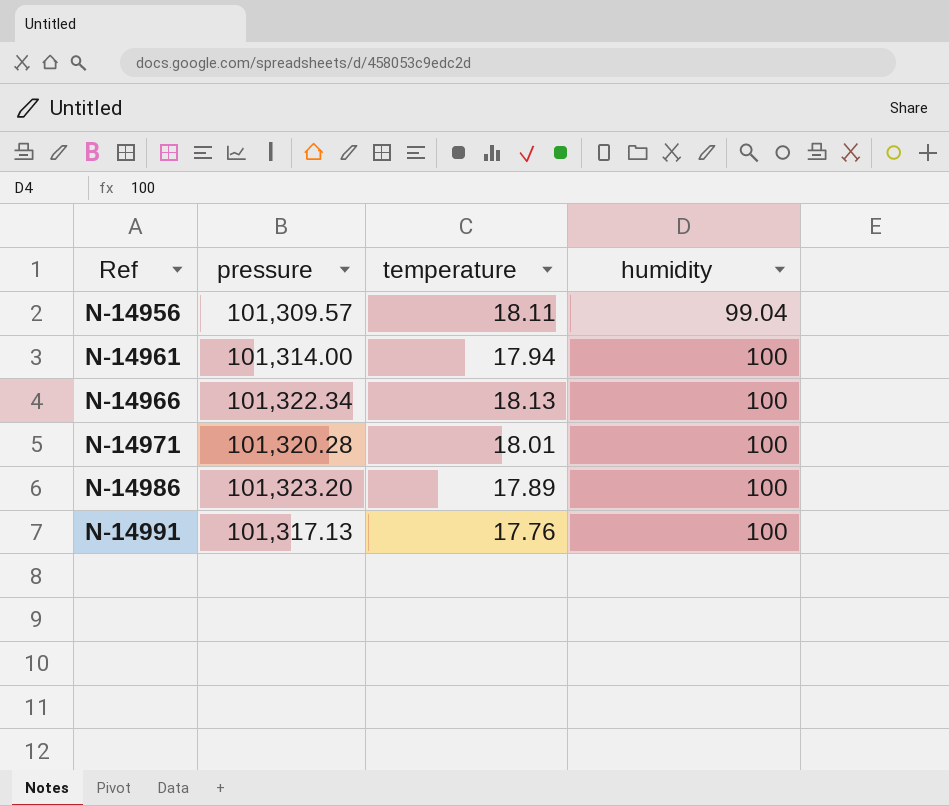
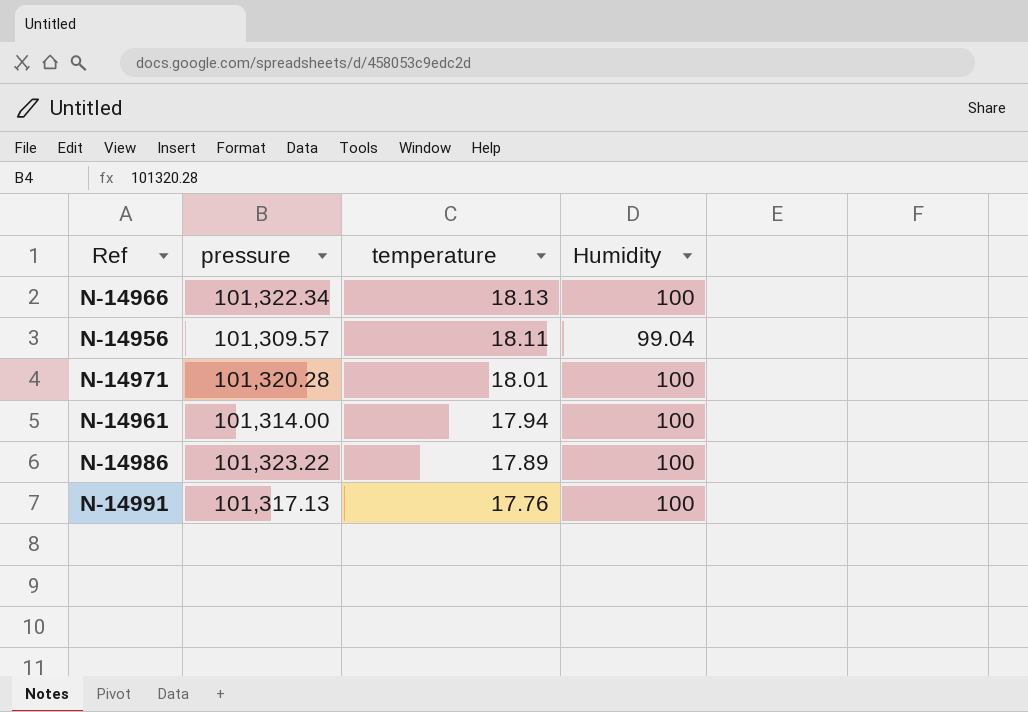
row order: Ref ascending -> temperature descending
column name: humidity -> Humidity
N-14986 | pressure: 101,323.20 -> 101,323.22

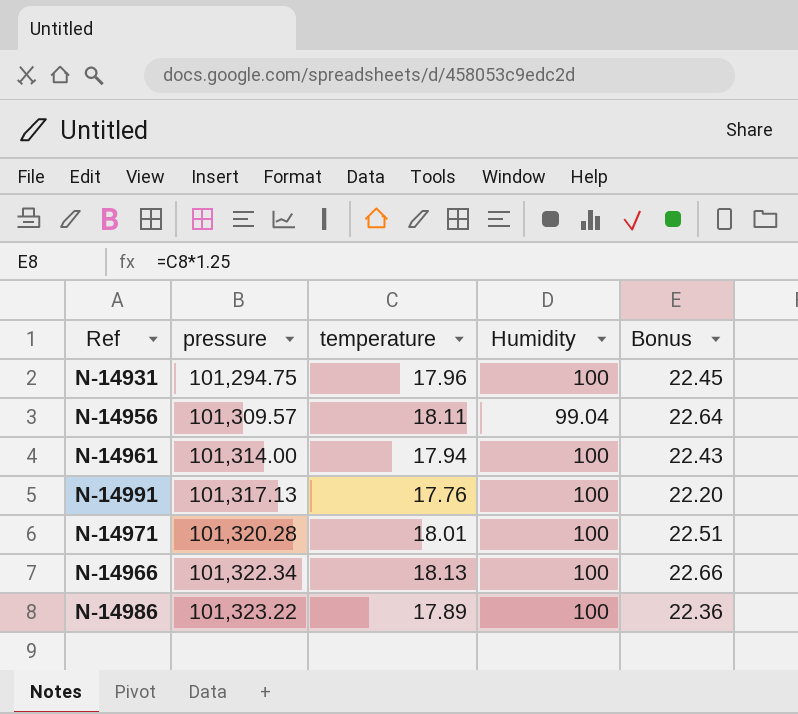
row order: temperature descending -> pressure ascending
column Bonus | formula: none -> [temperature] * 1.25
row N-14931: none -> 101,294.75 | 17.96 | 100 | 22.45

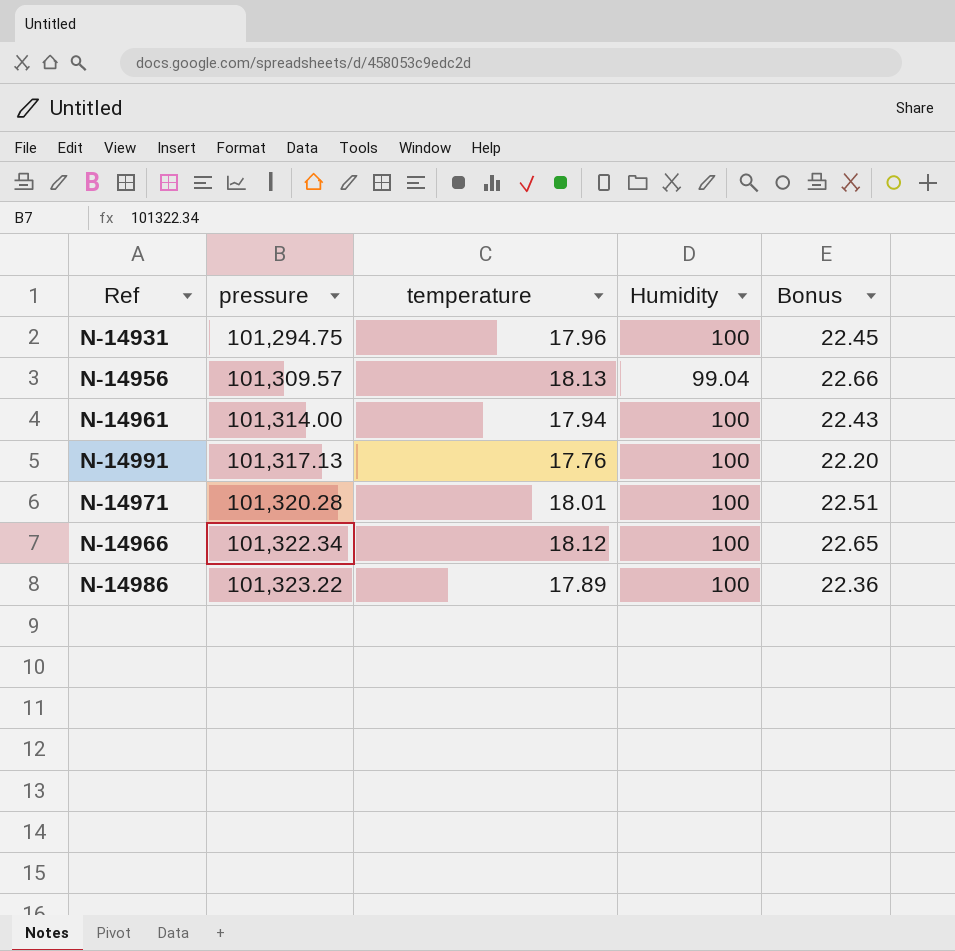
N-14956 | temperature: 18.11 -> 18.13
N-14956 | Bonus: 22.64 -> 22.66
N-14966 | temperature: 18.13 -> 18.12
N-14966 | Bonus: 22.66 -> 22.65

